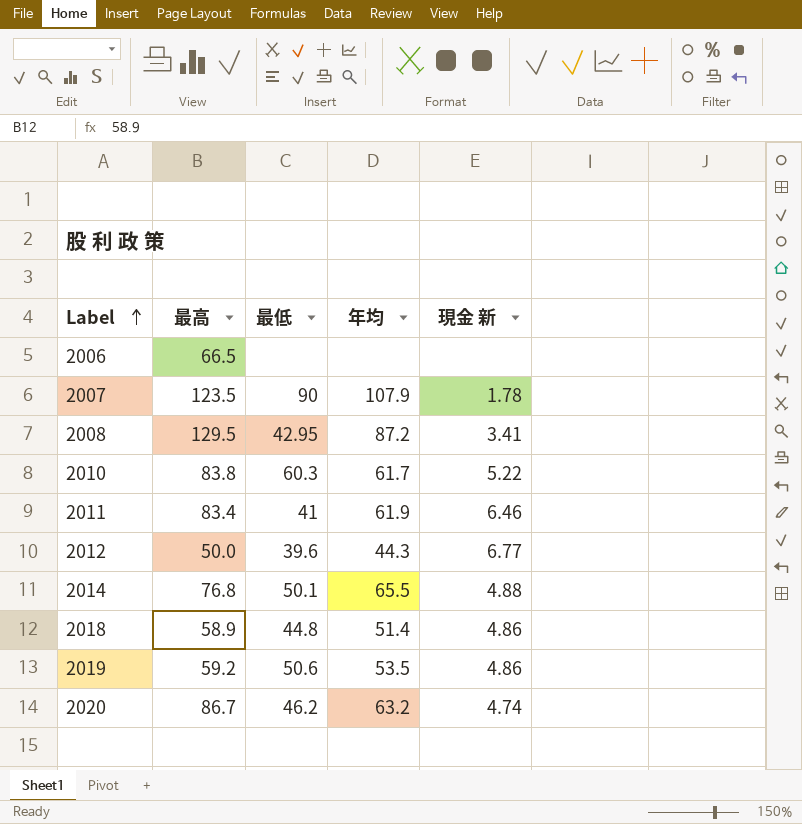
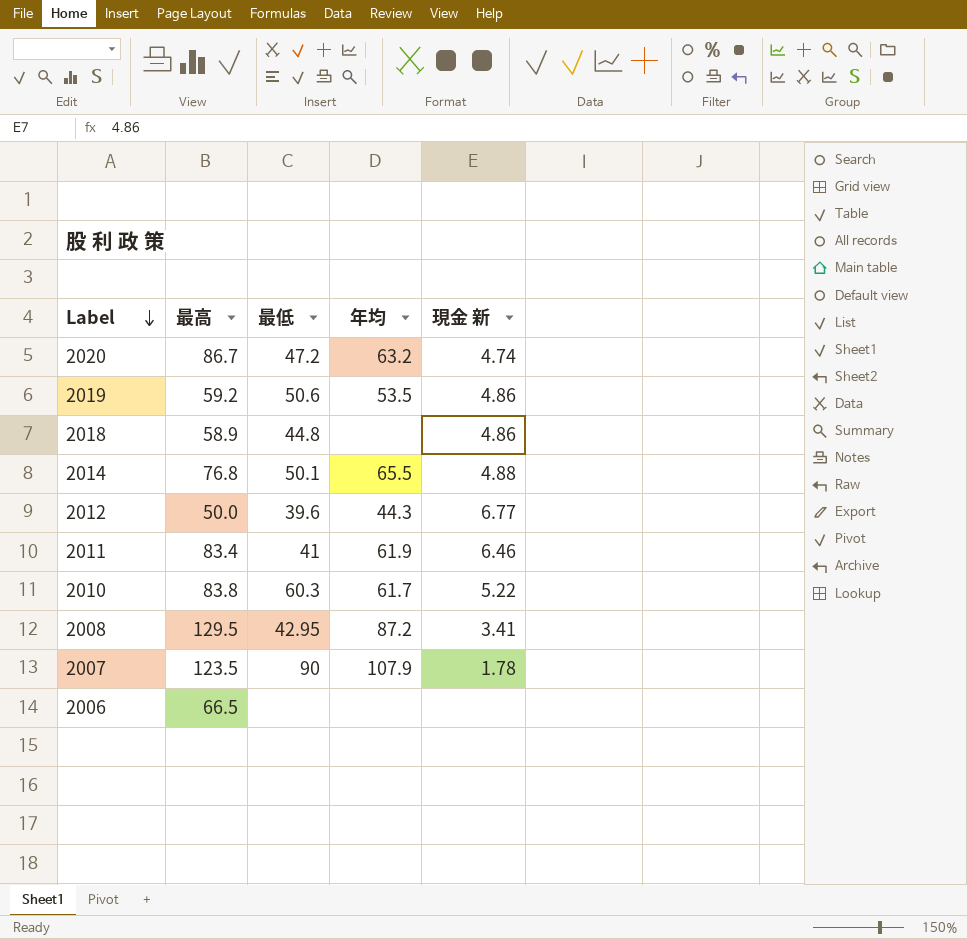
row order: Label ascending -> Label descending
2020 | 最低: 46.2 -> 47.2
2018 | 年均: 51.4 -> none

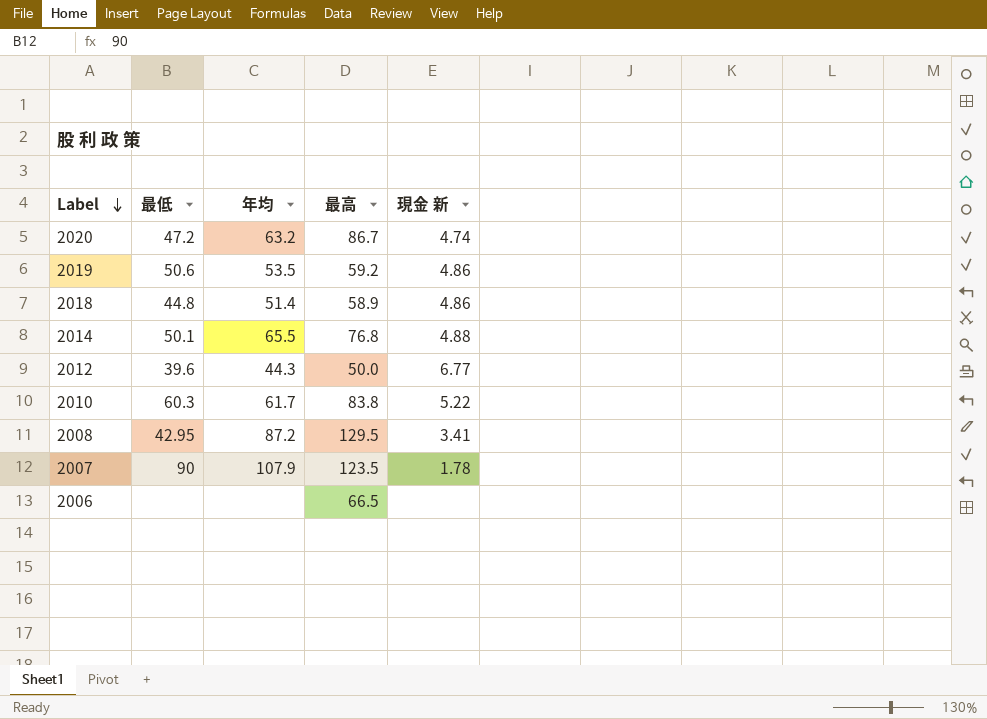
column 最高 | position: 2 -> 4
row 2011: 83.4 | 41 | 61.9 | 6.46 -> none
2018 | 年均: none -> 51.4

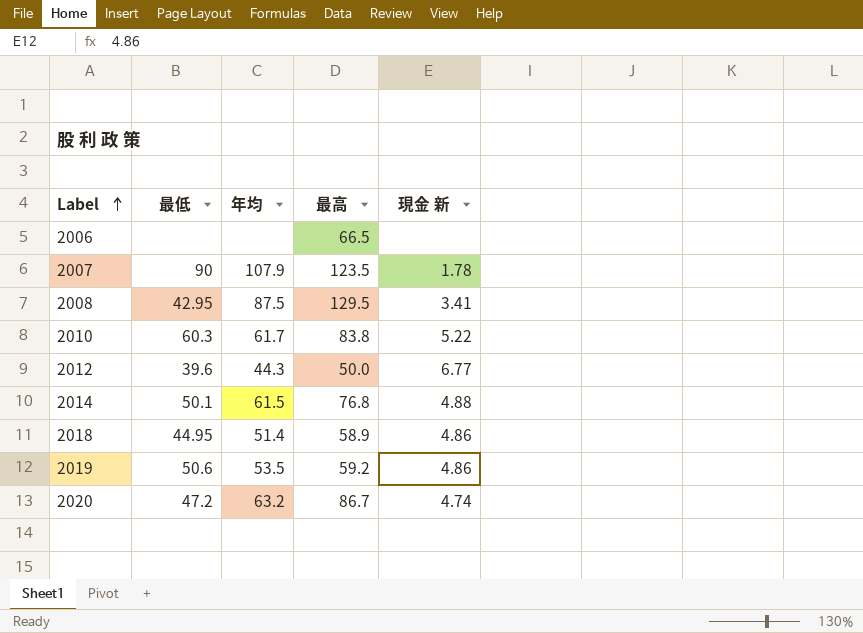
row order: Label descending -> Label ascending
2008 | 年均: 87.2 -> 87.5
2014 | 年均: 65.5 -> 61.5
2018 | 最低: 44.8 -> 44.95

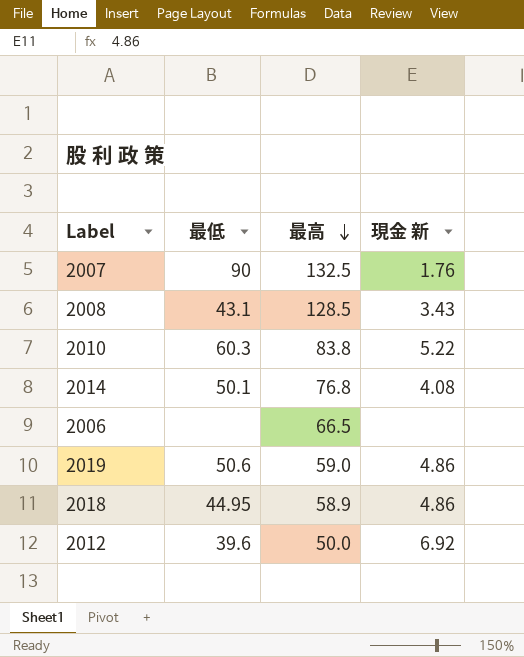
row order: Label ascending -> 最高 descending
column 年均 | position: 3 -> none
row 2020: 47.2 | 63.2 | 86.7 | 4.74 -> none
2007 | 最高: 123.5 -> 132.5
2007 | 現金 新: 1.78 -> 1.76
2008 | 最低: 42.95 -> 43.1
2008 | 最高: 129.5 -> 128.5
2008 | 現金 新: 3.41 -> 3.43
2014 | 現金 新: 4.88 -> 4.08
2019 | 最高: 59.2 -> 59.0
2012 | 現金 新: 6.77 -> 6.92

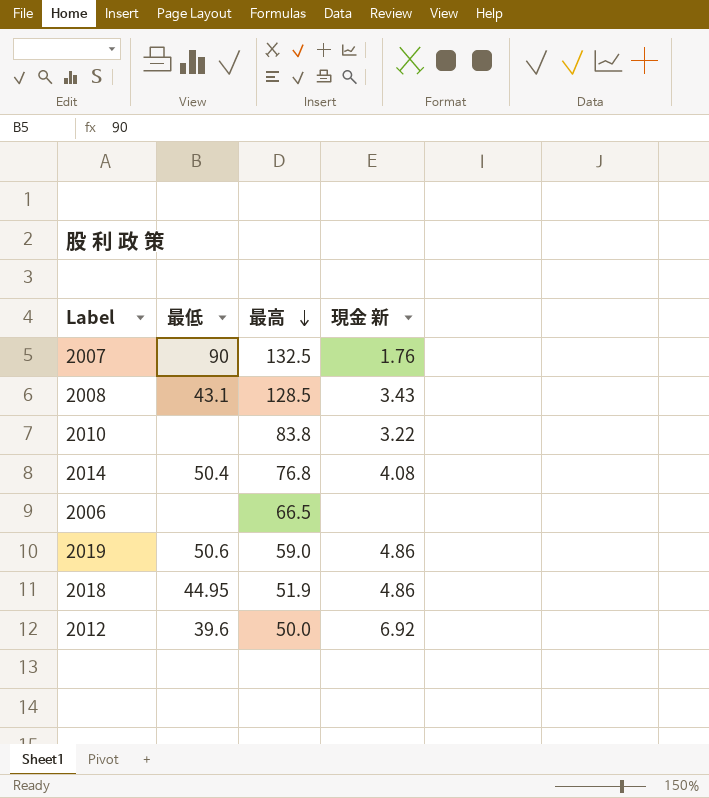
2010 | 最低: 60.3 -> none
2010 | 現金 新: 5.22 -> 3.22
2014 | 最低: 50.1 -> 50.4
2018 | 最高: 58.9 -> 51.9

